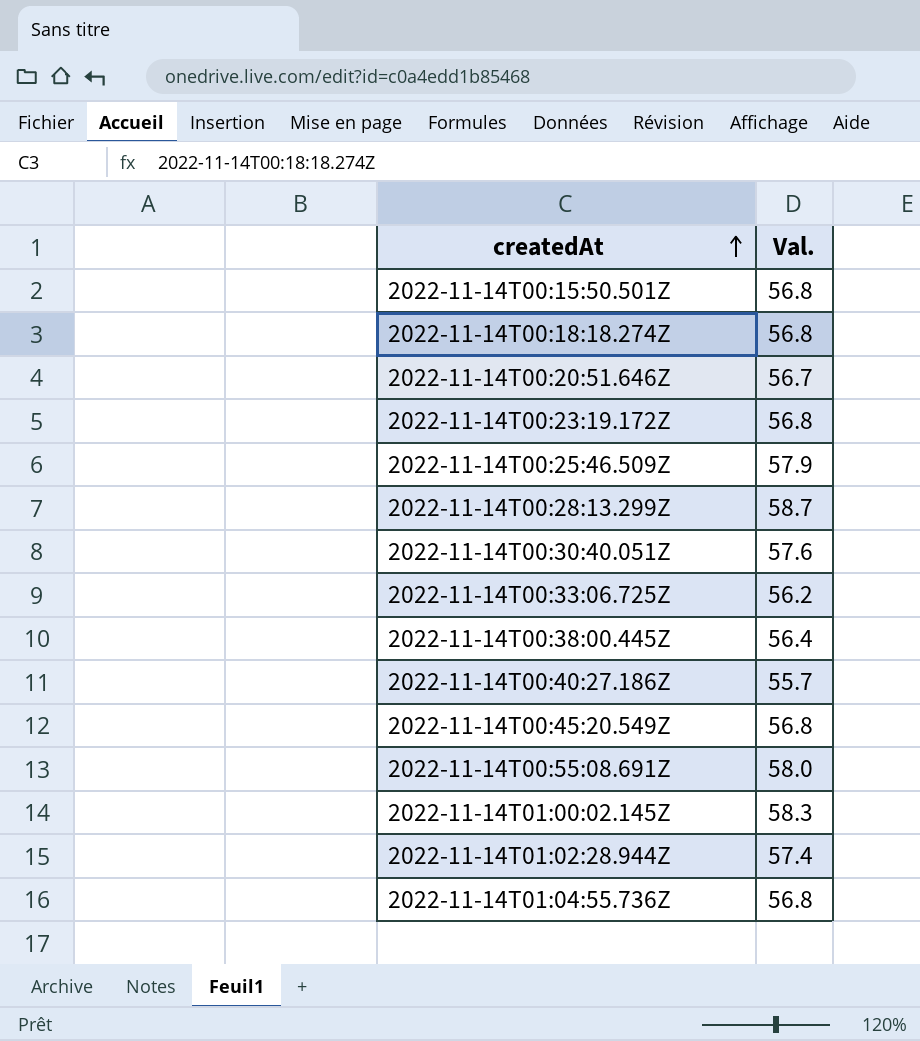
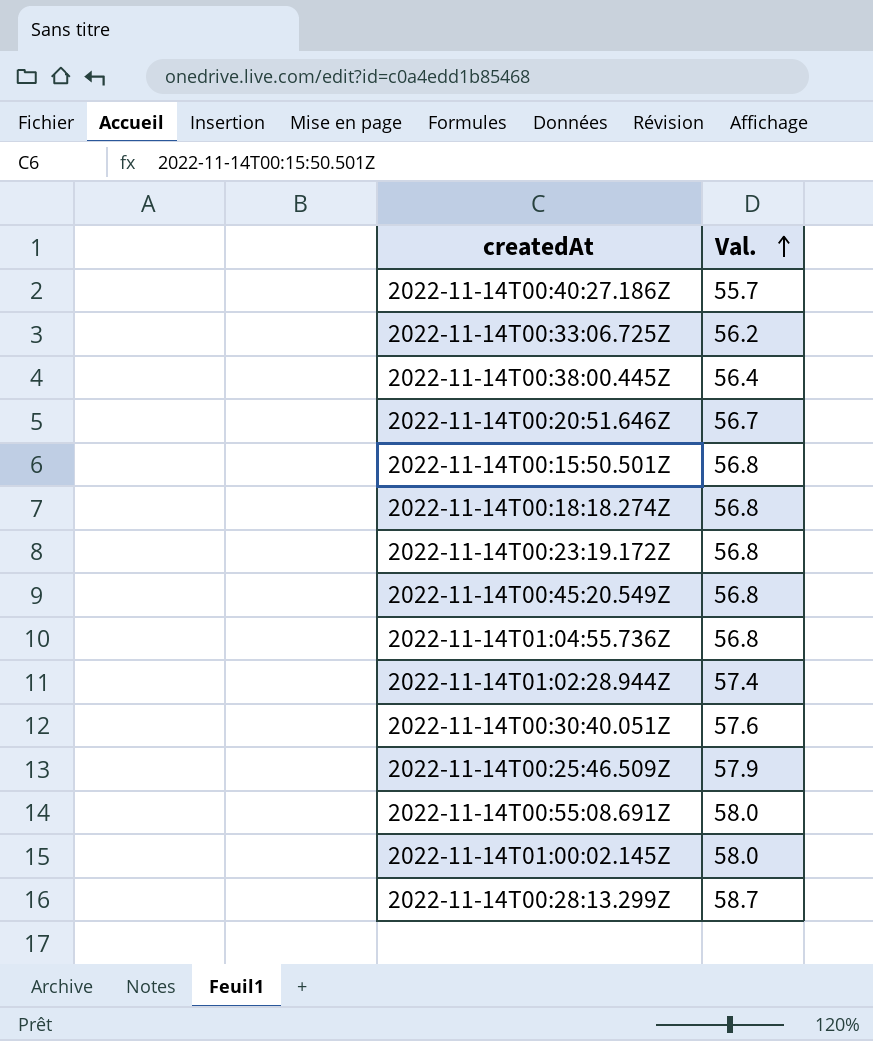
row order: createdAt ascending -> Val. ascending
2022-11-14T01:00:02.145Z | Val.: 58.3 -> 58.0

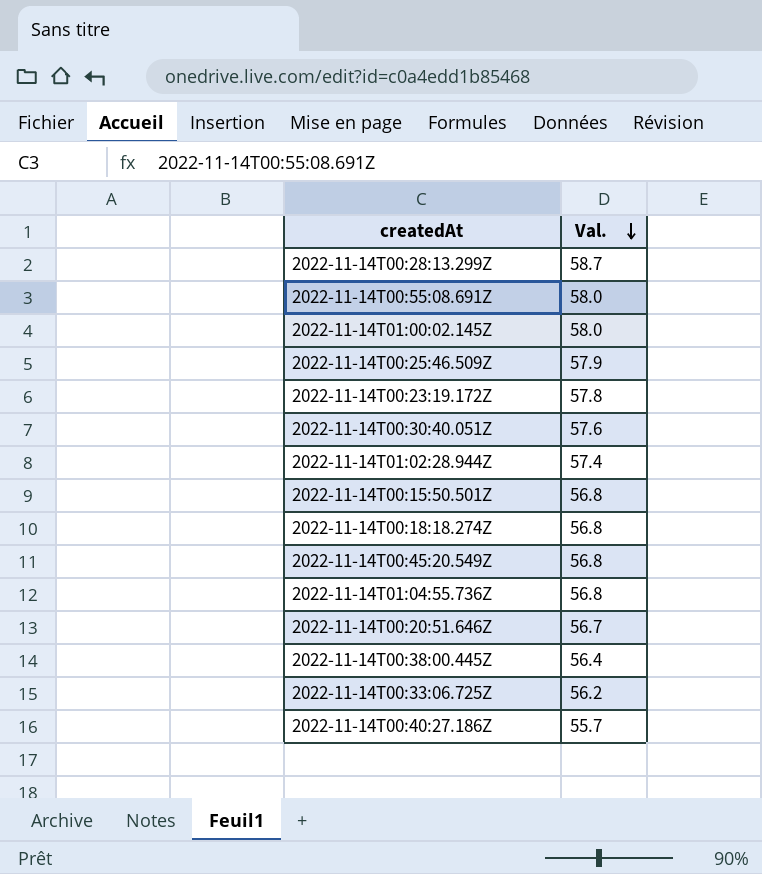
row order: Val. ascending -> Val. descending
2022-11-14T00:23:19.172Z | Val.: 56.8 -> 57.8

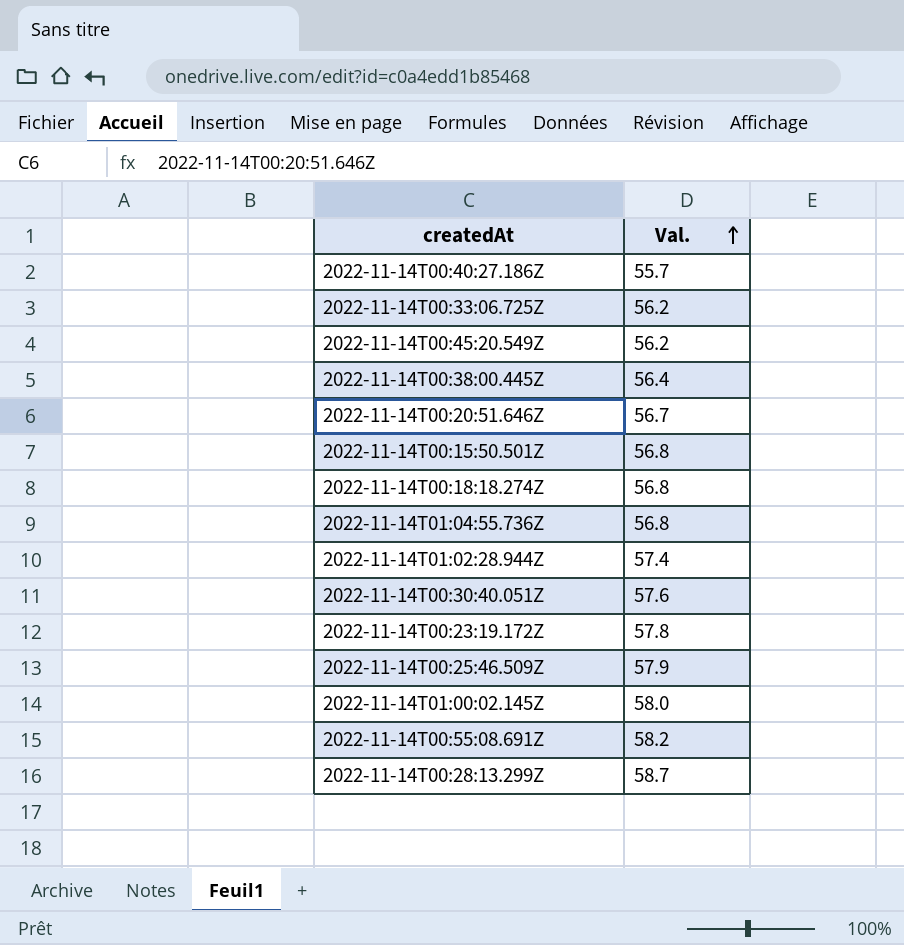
row order: Val. descending -> Val. ascending
2022-11-14T00:45:20.549Z | Val.: 56.8 -> 56.2
2022-11-14T00:55:08.691Z | Val.: 58.0 -> 58.2

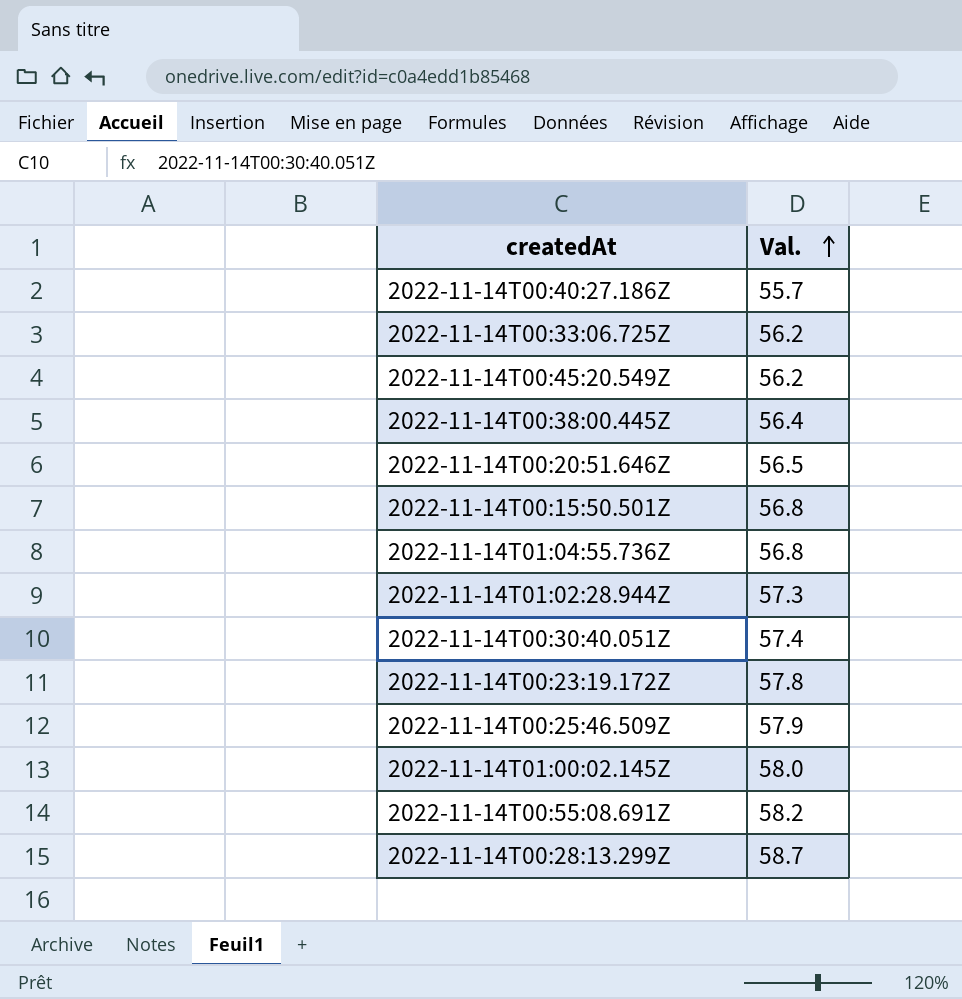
row 2022-11-14T00:18:18.274Z: 56.8 -> none
2022-11-14T00:20:51.646Z | Val.: 56.7 -> 56.5
2022-11-14T01:02:28.944Z | Val.: 57.4 -> 57.3
2022-11-14T00:30:40.051Z | Val.: 57.6 -> 57.4

